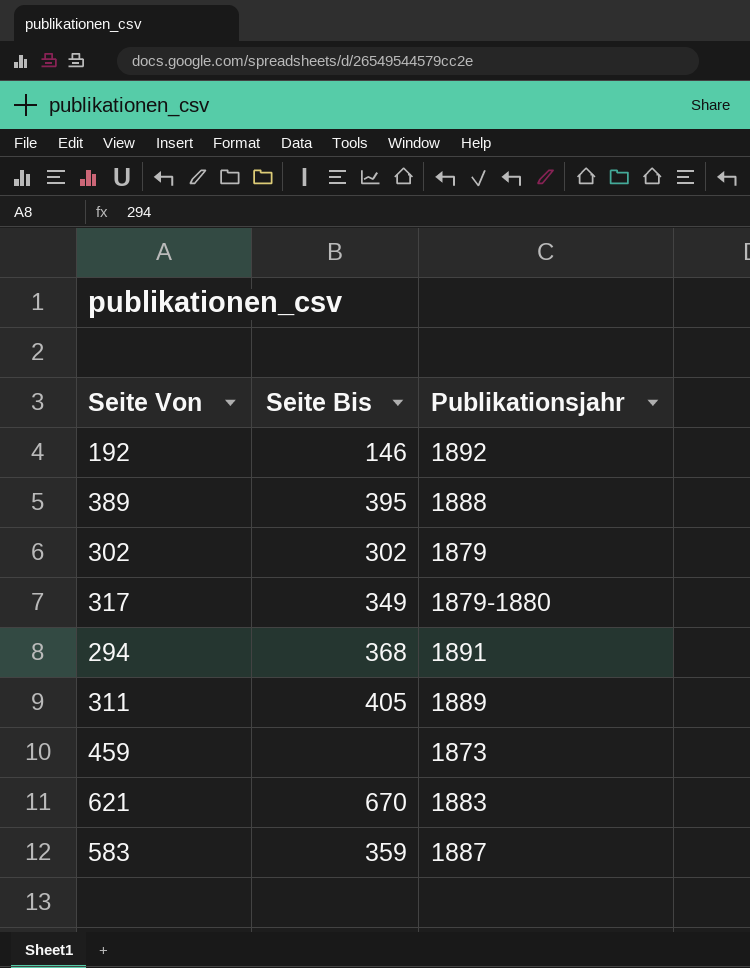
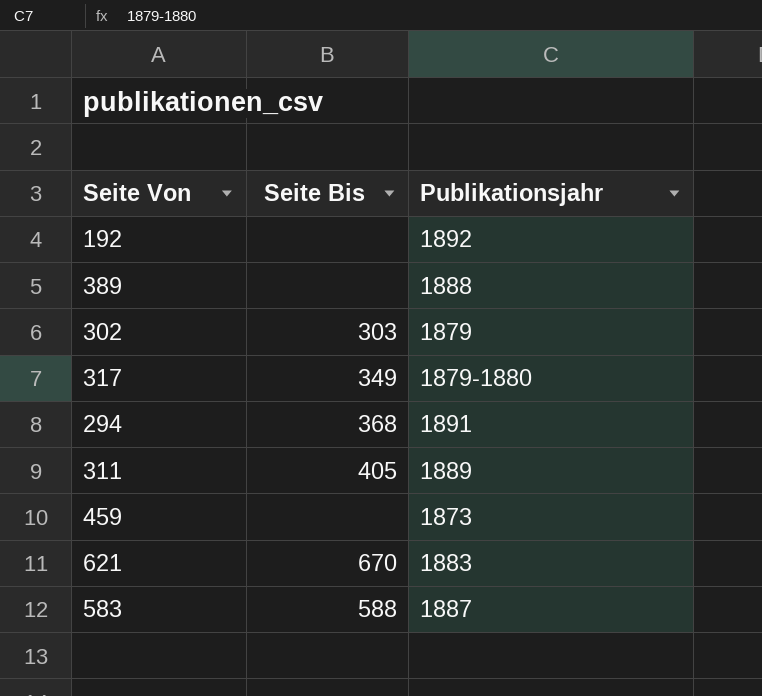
192 | Seite Bis: 146 -> none
389 | Seite Bis: 395 -> none
302 | Seite Bis: 302 -> 303
583 | Seite Bis: 359 -> 588

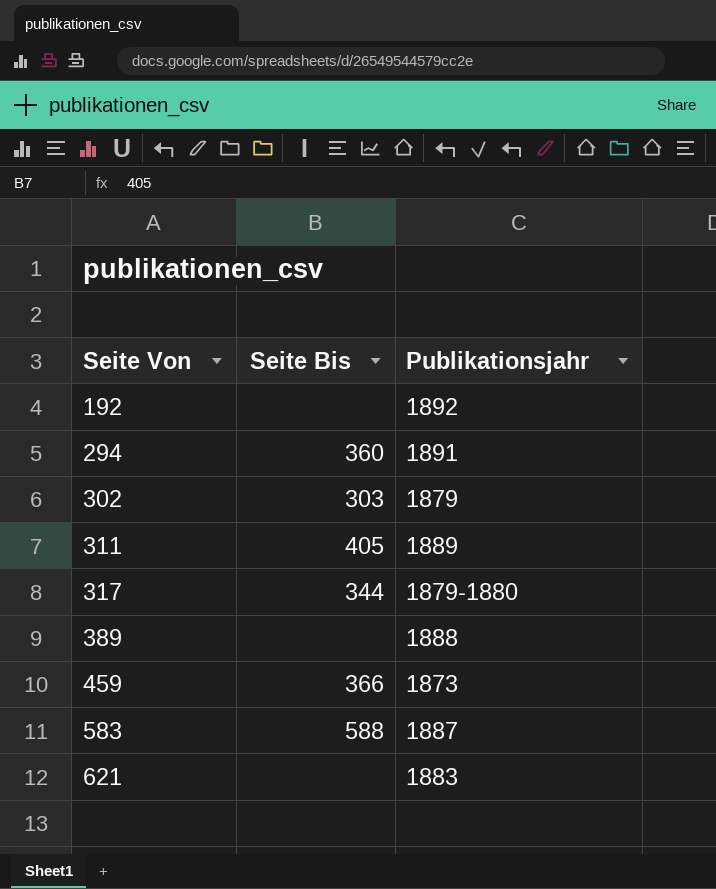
row order: none -> Seite Von ascending
294 | Seite Bis: 368 -> 360
317 | Seite Bis: 349 -> 344
459 | Seite Bis: none -> 366
621 | Seite Bis: 670 -> none

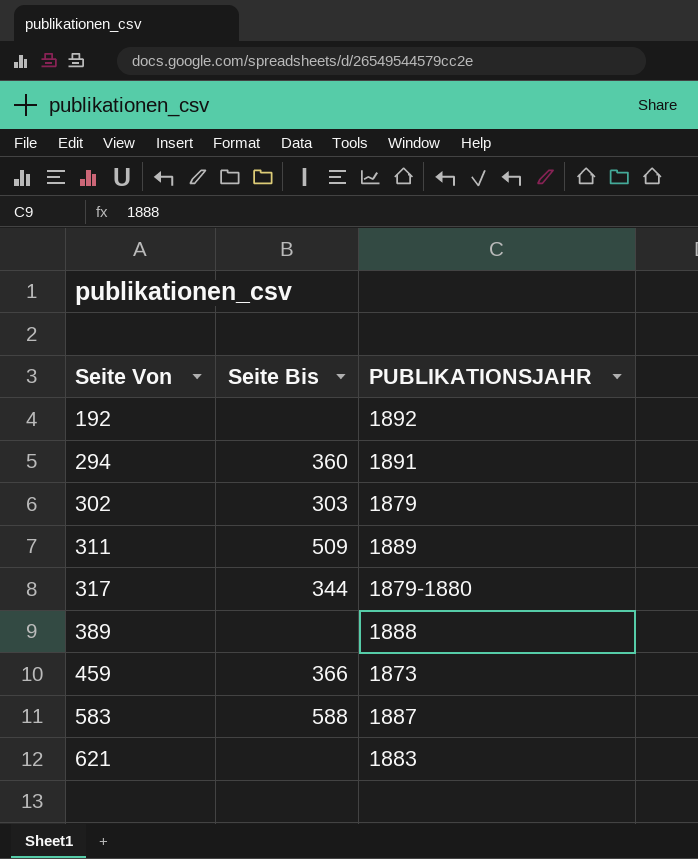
column name: Publikationsjahr -> PUBLIKATIONSJAHR
311 | Seite Bis: 405 -> 509

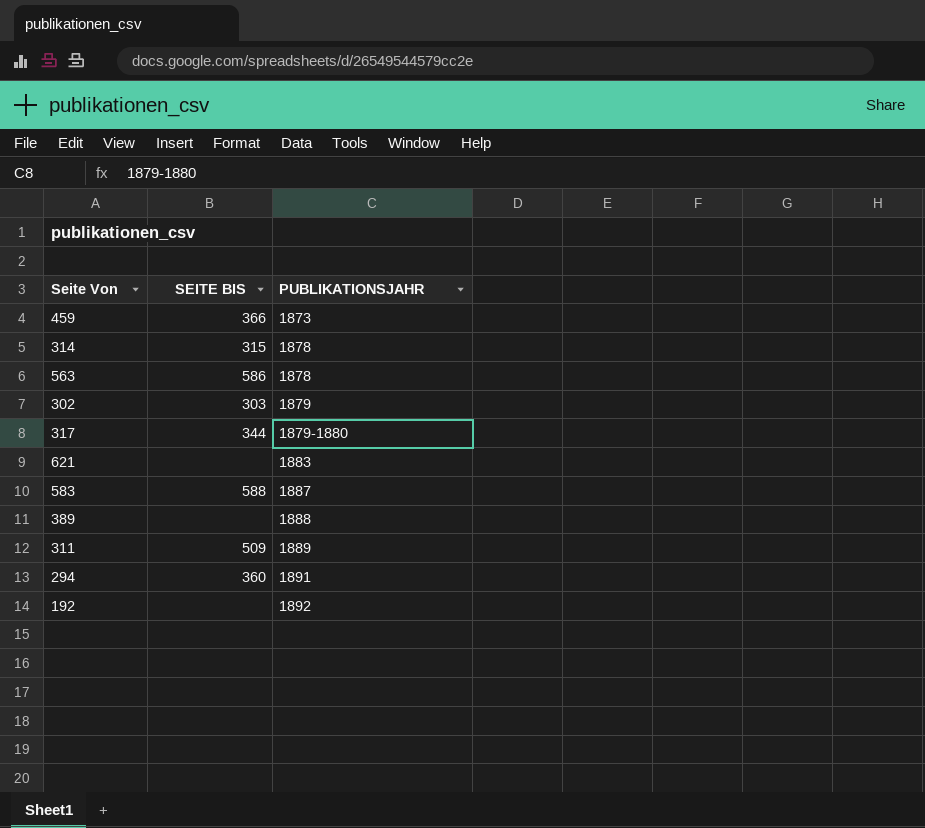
row order: Seite Von ascending -> PUBLIKATIONSJAHR ascending
column name: Seite Bis -> SEITE BIS
row 314: none -> 315 | 1878
row 563: none -> 586 | 1878

